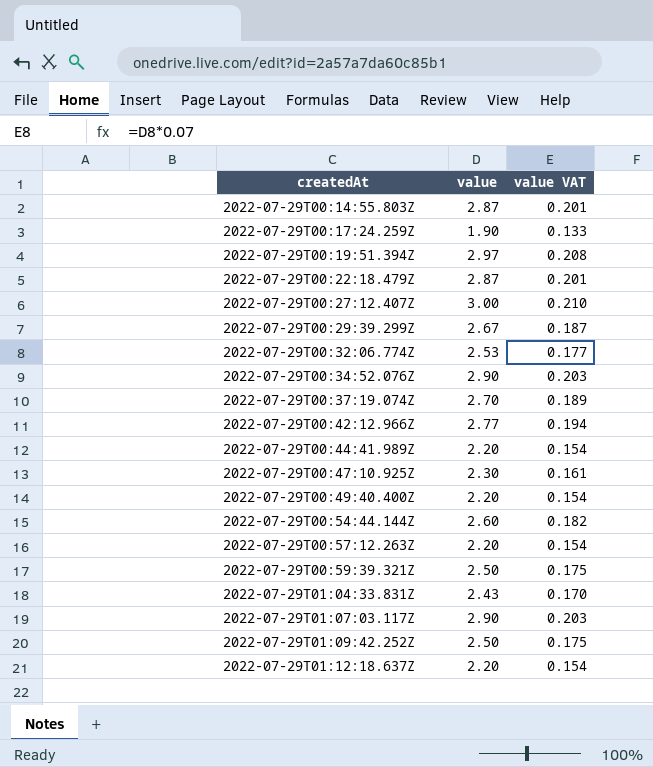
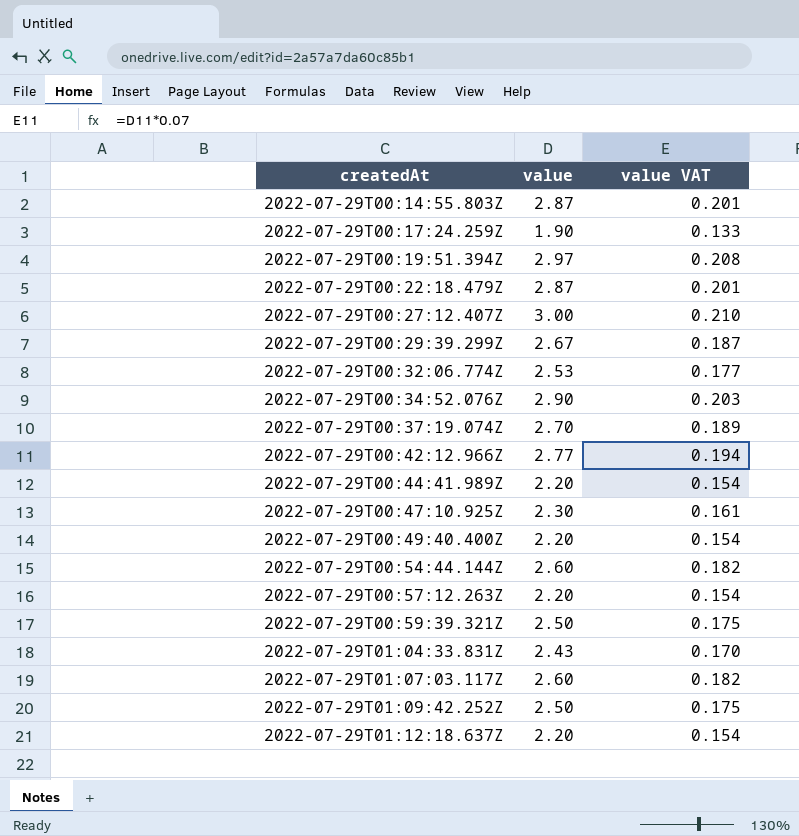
2022-07-29T01:07:03.117Z | value: 2.90 -> 2.60
2022-07-29T01:07:03.117Z | value VAT: 0.203 -> 0.182

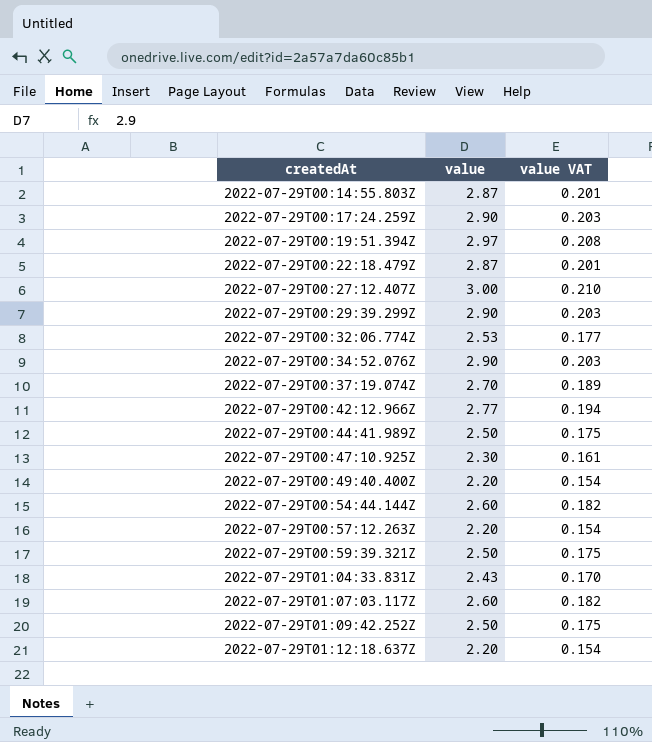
2022-07-29T00:17:24.259Z | value: 1.90 -> 2.90
2022-07-29T00:17:24.259Z | value VAT: 0.133 -> 0.203
2022-07-29T00:29:39.299Z | value: 2.67 -> 2.90
2022-07-29T00:29:39.299Z | value VAT: 0.187 -> 0.203
2022-07-29T00:44:41.989Z | value: 2.20 -> 2.50
2022-07-29T00:44:41.989Z | value VAT: 0.154 -> 0.175

